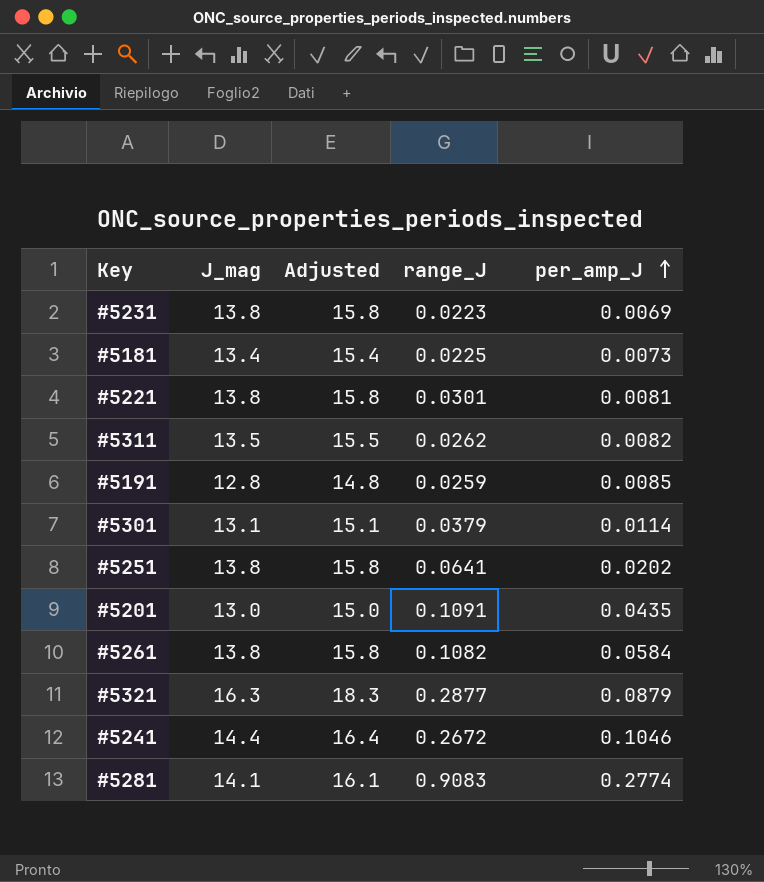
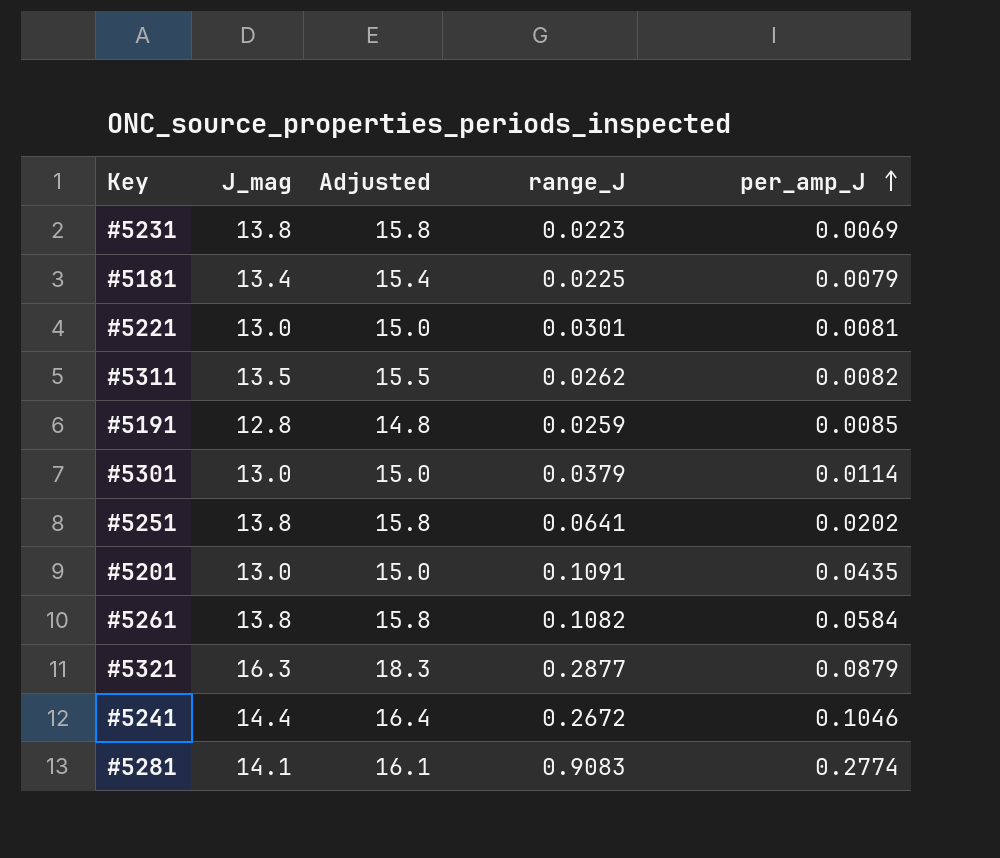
#5181 | per_amp_J: 0.0073 -> 0.0079
#5221 | J_mag: 13.8 -> 13.0
#5221 | Adjusted: 15.8 -> 15.0
#5301 | J_mag: 13.1 -> 13.0
#5301 | Adjusted: 15.1 -> 15.0

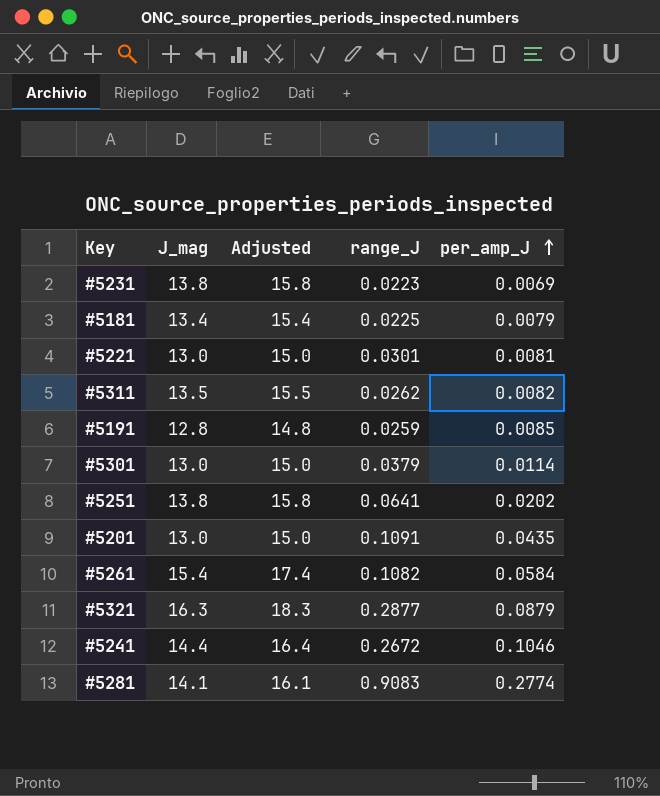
#5261 | J_mag: 13.8 -> 15.4
#5261 | Adjusted: 15.8 -> 17.4

